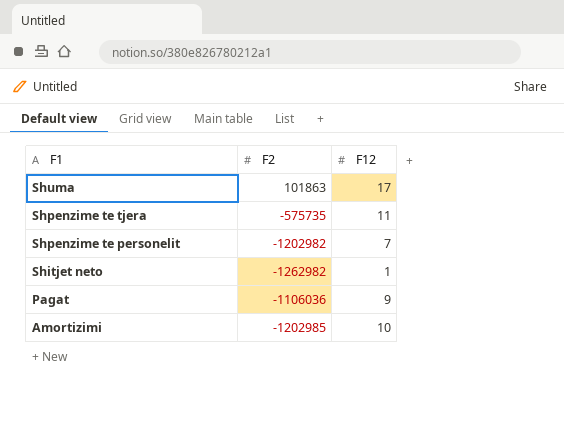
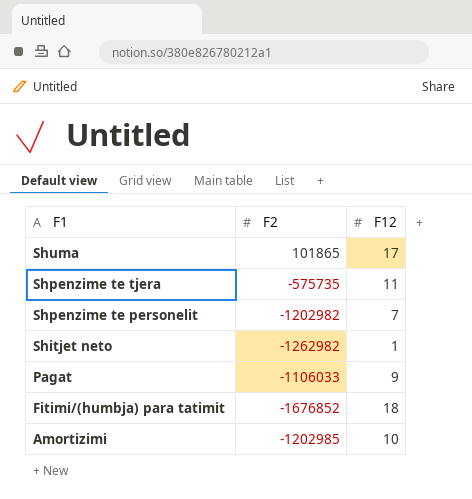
Shuma | F2: 101863 -> 101865
Pagat | F2: -1106036 -> -1106033
row Fitimi/(humbja) para tatimit: none -> -1676852 | 18

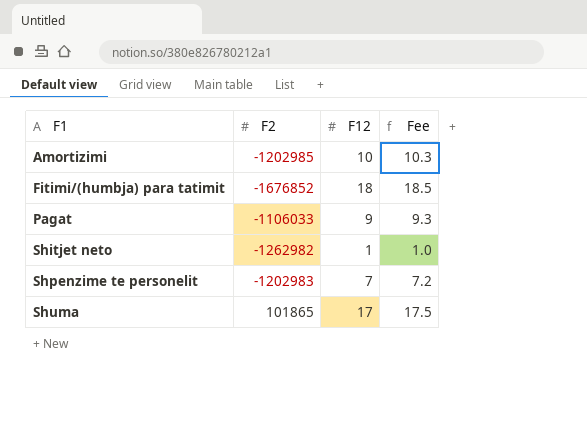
row order: F1 descending -> F1 ascending
column Fee | formula: none -> [F12] * 1.03
row Shpenzime te tjera: -575735 | 11 -> none
Shpenzime te personelit | F2: -1202982 -> -1202983

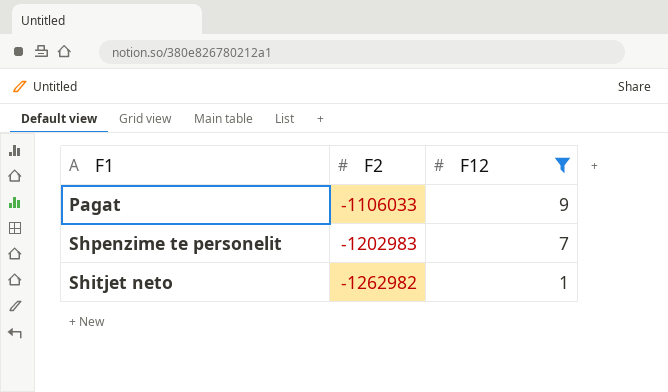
filter: none -> F12 <= 9
row order: F1 ascending -> F2 descending
column Fee | formula: [F12] * 1.03 -> none

